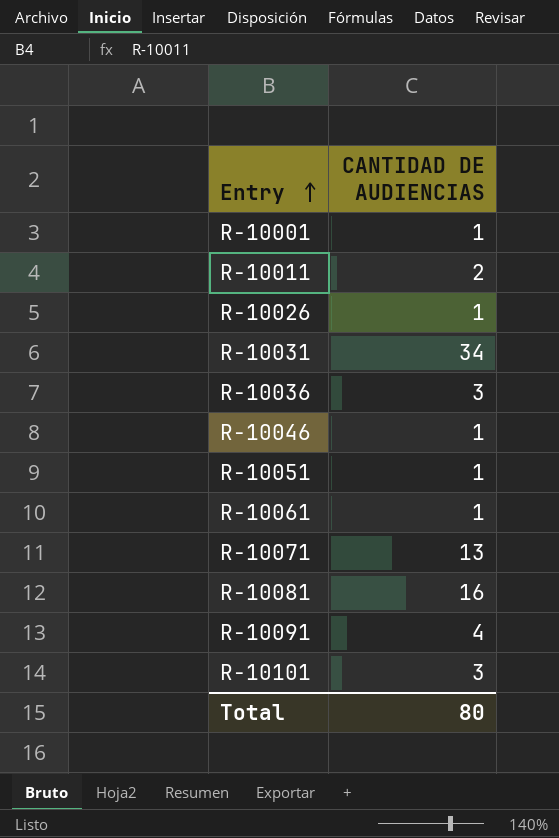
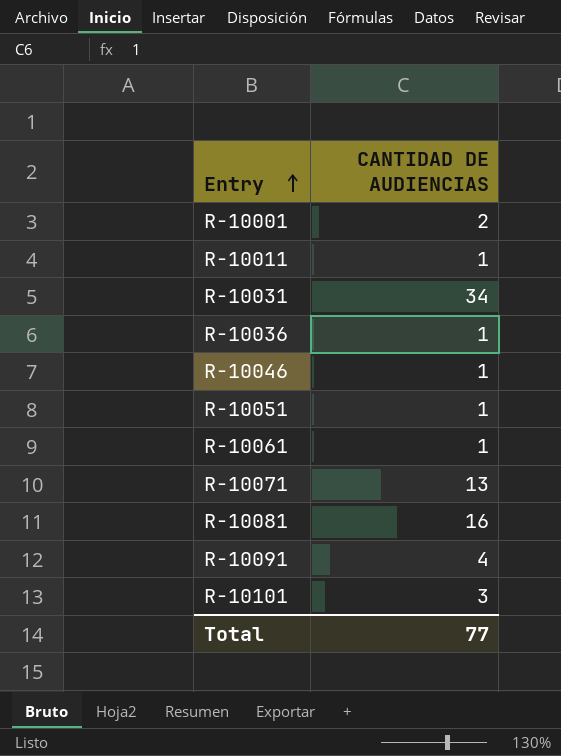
row R-10026: 1 -> none
R-10001 | CANTIDAD DE AUDIENCIAS: 1 -> 2
R-10011 | CANTIDAD DE AUDIENCIAS: 2 -> 1
R-10036 | CANTIDAD DE AUDIENCIAS: 3 -> 1
Total | CANTIDAD DE AUDIENCIAS: 80 -> 77

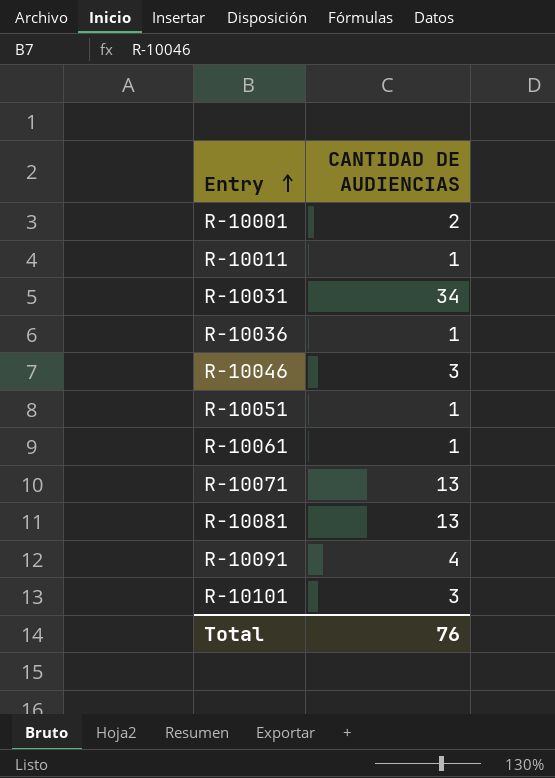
R-10046 | CANTIDAD DE AUDIENCIAS: 1 -> 3
R-10081 | CANTIDAD DE AUDIENCIAS: 16 -> 13
Total | CANTIDAD DE AUDIENCIAS: 77 -> 76

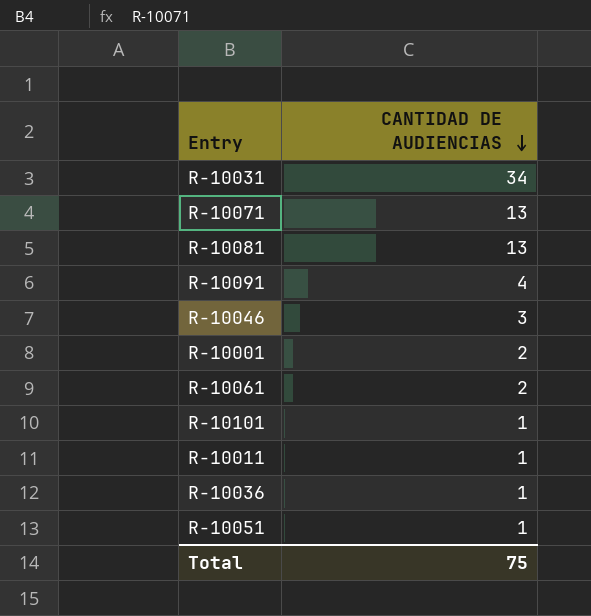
row order: Entry ascending -> CANTIDAD DE AUDIENCIAS descending
R-10061 | CANTIDAD DE AUDIENCIAS: 1 -> 2
R-10101 | CANTIDAD DE AUDIENCIAS: 3 -> 1
Total | CANTIDAD DE AUDIENCIAS: 76 -> 75

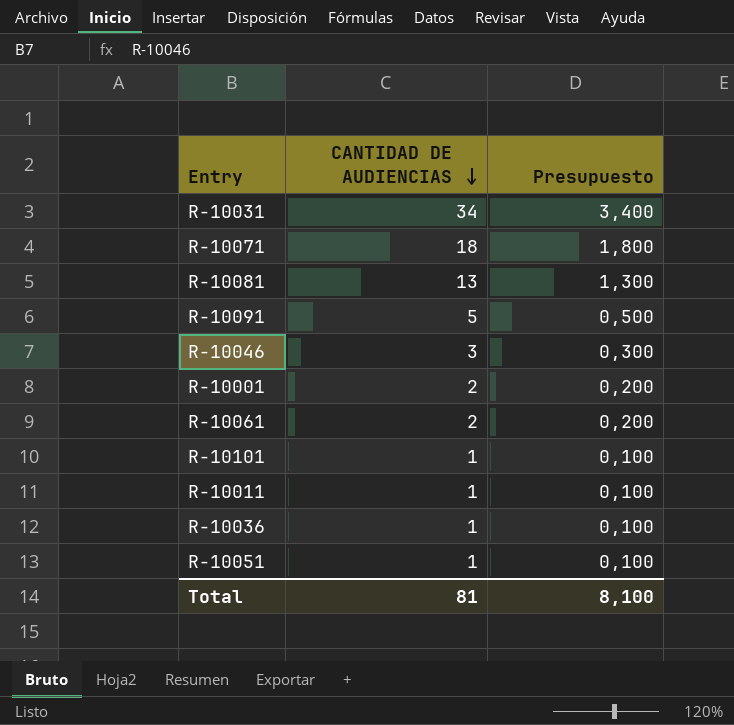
column Presupuesto | formula: none -> [CANTIDAD DE AUDIENCIAS] * 0,1
R-10071 | CANTIDAD DE AUDIENCIAS: 13 -> 18
R-10091 | CANTIDAD DE AUDIENCIAS: 4 -> 5
Total | CANTIDAD DE AUDIENCIAS: 75 -> 81

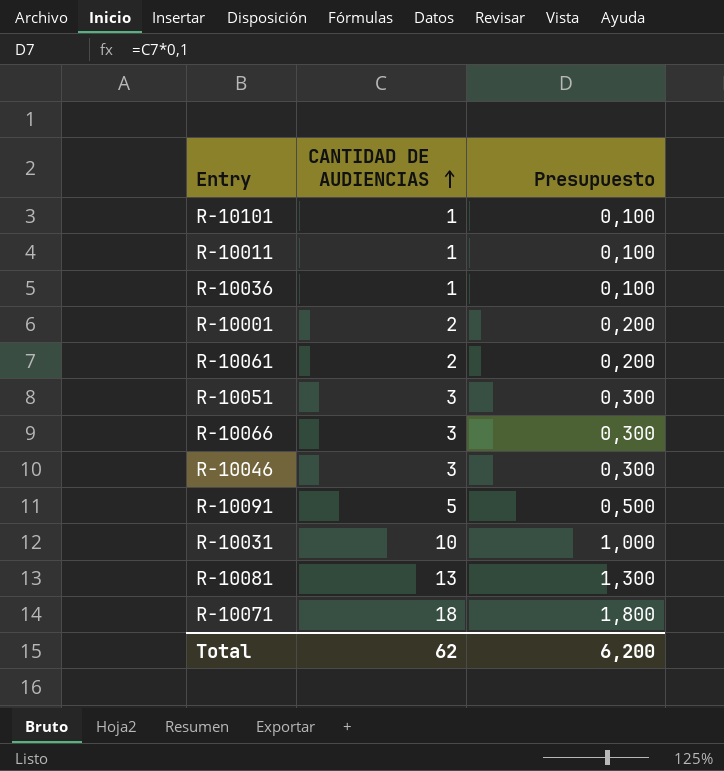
row order: CANTIDAD DE AUDIENCIAS descending -> CANTIDAD DE AUDIENCIAS ascending
R-10051 | CANTIDAD DE AUDIENCIAS: 1 -> 3
R-10051 | Presupuesto: 0,100 -> 0,300
row R-10066: none -> 3 | 0,300
R-10031 | CANTIDAD DE AUDIENCIAS: 34 -> 10
R-10031 | Presupuesto: 3,400 -> 1,000
Total | CANTIDAD DE AUDIENCIAS: 81 -> 62
Total | Presupuesto: 8,100 -> 6,200

